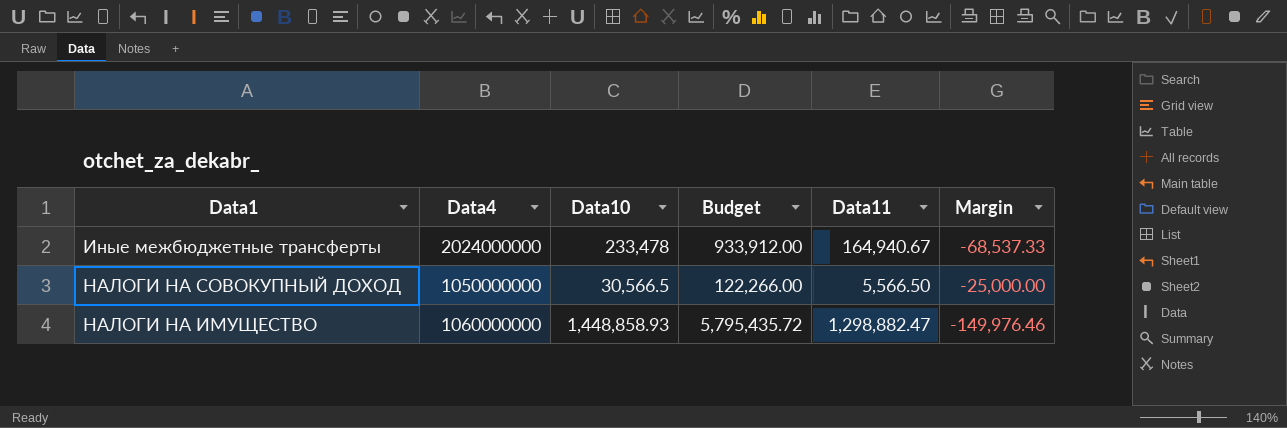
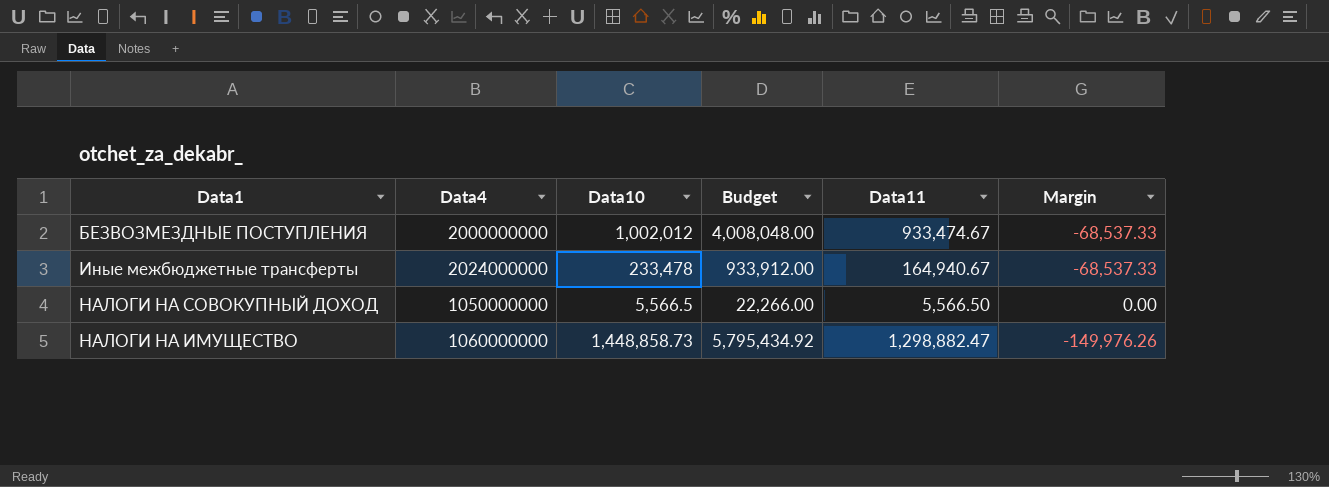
row БЕЗВОЗМЕЗДНЫЕ ПОСТУПЛЕНИЯ: none -> 2000000000 | 1,002,012 | 4,008,048.00 | 933,474.67 | -68,537.33
НАЛОГИ НА СОВОКУПНЫЙ ДОХОД | Data10: 30,566.5 -> 5,566.5
НАЛОГИ НА СОВОКУПНЫЙ ДОХОД | Budget: 122,266.00 -> 22,266.00
НАЛОГИ НА СОВОКУПНЫЙ ДОХОД | Margin: -25,000.00 -> 0.00
НАЛОГИ НА ИМУЩЕСТВО | Data10: 1,448,858.93 -> 1,448,858.73
НАЛОГИ НА ИМУЩЕСТВО | Budget: 5,795,435.72 -> 5,795,434.92
НАЛОГИ НА ИМУЩЕСТВО | Margin: -149,976.46 -> -149,976.26

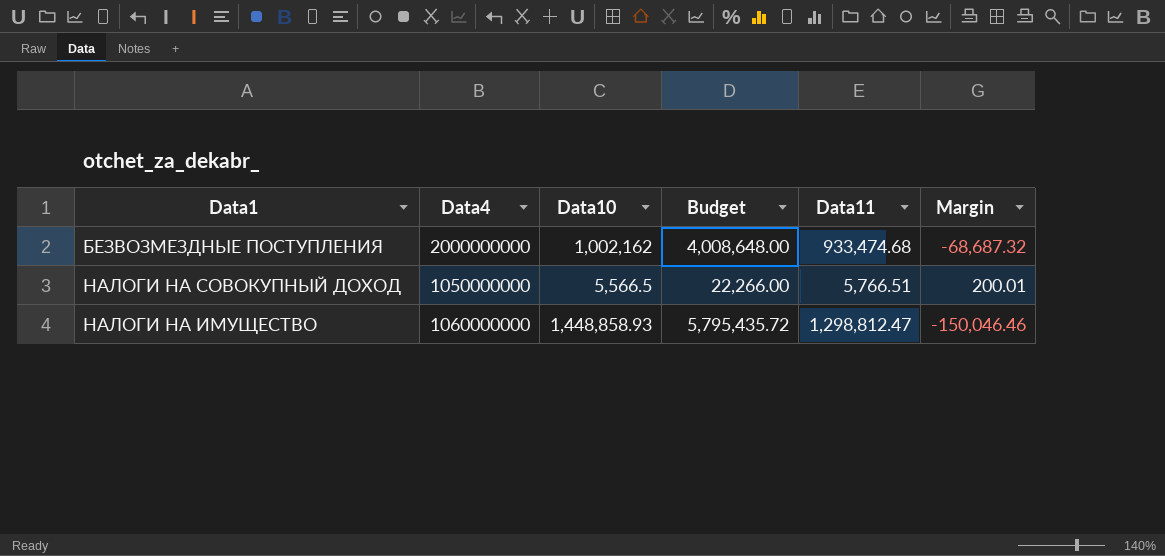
row Иные межбюджетные трансферты: 2024000000 | 233,478 | 933,912.00 | 164,940.67 | -68,537.33 -> none
БЕЗВОЗМЕЗДНЫЕ ПОСТУПЛЕНИЯ | Data10: 1,002,012 -> 1,002,162
БЕЗВОЗМЕЗДНЫЕ ПОСТУПЛЕНИЯ | Budget: 4,008,048.00 -> 4,008,648.00
БЕЗВОЗМЕЗДНЫЕ ПОСТУПЛЕНИЯ | Data11: 933,474.67 -> 933,474.68
БЕЗВОЗМЕЗДНЫЕ ПОСТУПЛЕНИЯ | Margin: -68,537.33 -> -68,687.32
НАЛОГИ НА СОВОКУПНЫЙ ДОХОД | Data11: 5,566.50 -> 5,766.51
НАЛОГИ НА СОВОКУПНЫЙ ДОХОД | Margin: 0.00 -> 200.01
НАЛОГИ НА ИМУЩЕСТВО | Data10: 1,448,858.73 -> 1,448,858.93
НАЛОГИ НА ИМУЩЕСТВО | Budget: 5,795,434.92 -> 5,795,435.72
НАЛОГИ НА ИМУЩЕСТВО | Data11: 1,298,882.47 -> 1,298,812.47
НАЛОГИ НА ИМУЩЕСТВО | Margin: -149,976.26 -> -150,046.46

